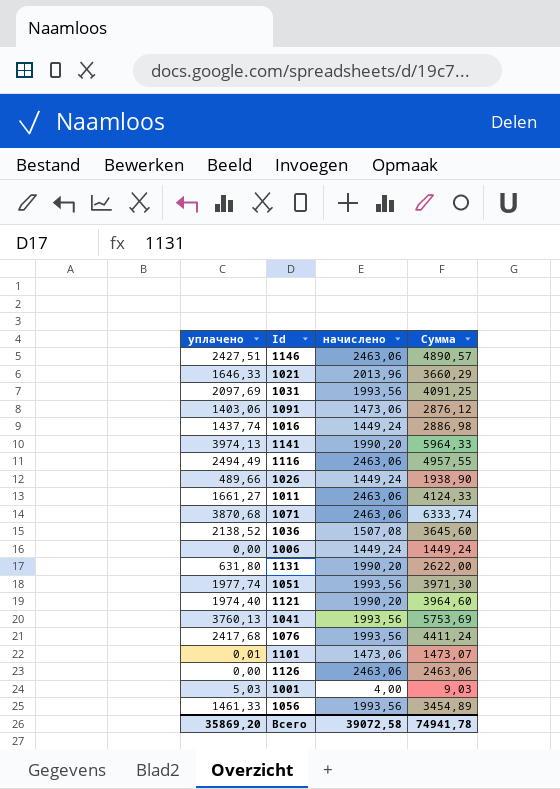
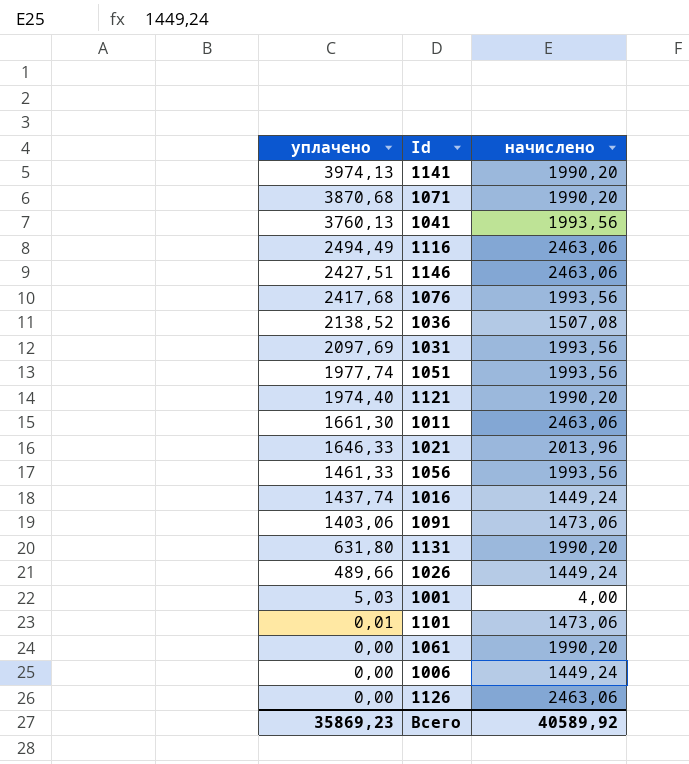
row order: none -> уплачено descending
column Сумма | formula: [уплачено] + [начислено] -> none
1071 | начислено: 2463,06 -> 1990,20
1011 | уплачено: 1661,27 -> 1661,30
row 1061: none -> 0,00 | 1990,20
Всего | уплачено: 35869,20 -> 35869,23
Всего | начислено: 39072,58 -> 40589,92

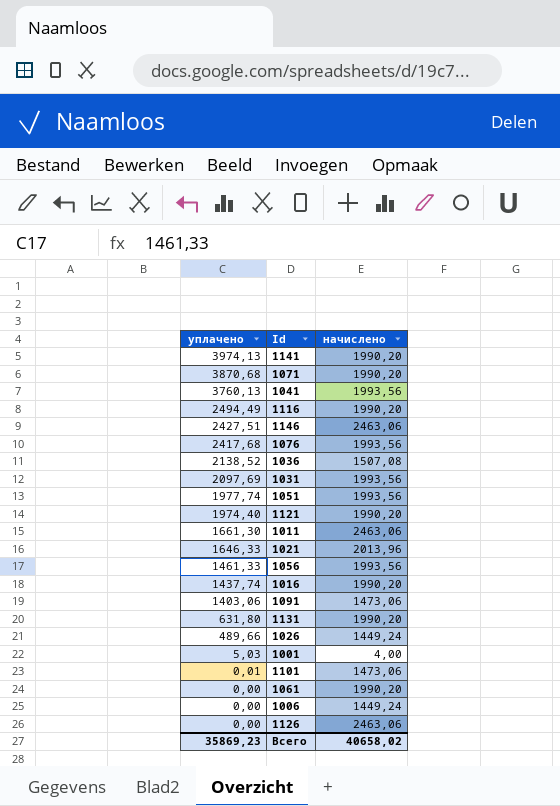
1116 | начислено: 2463,06 -> 1990,20
1016 | начислено: 1449,24 -> 1990,20
Всего | начислено: 40589,92 -> 40658,02

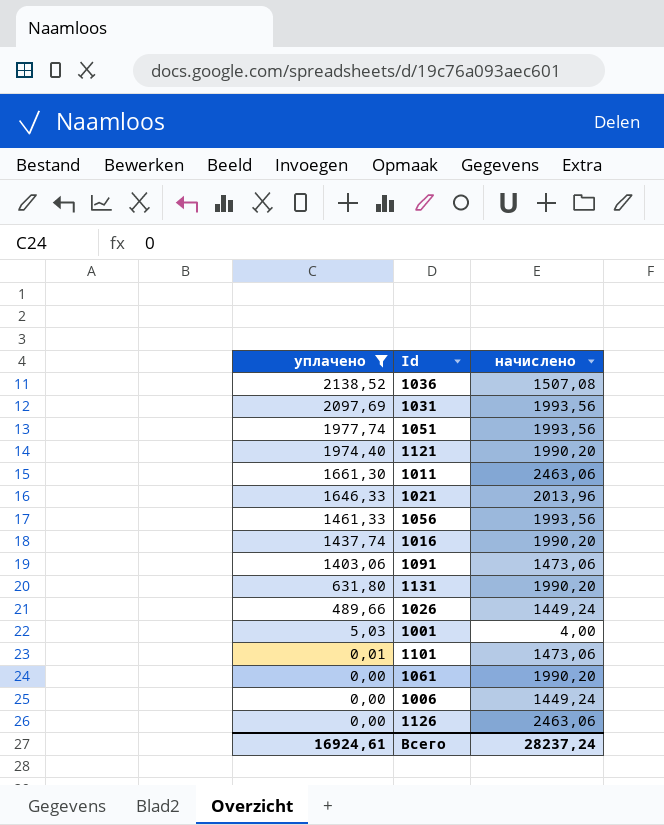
filter: none -> уплачено <= 2138,52
Всего | уплачено: 35869,23 -> 16924,61
Всего | начислено: 40658,02 -> 28237,24

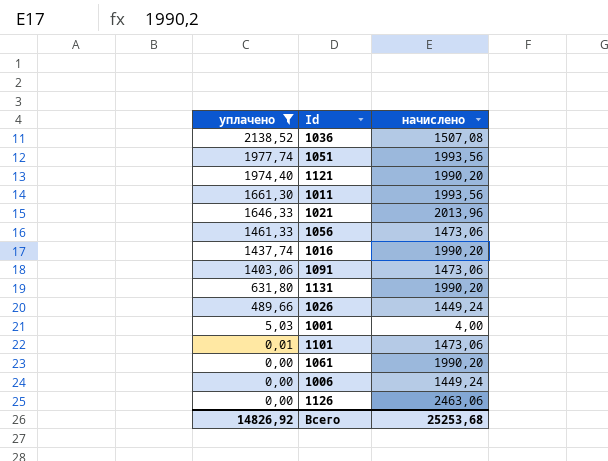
row 1031: 2097,69 | 1993,56 -> none
1011 | начислено: 2463,06 -> 1993,56
1056 | начислено: 1993,56 -> 1473,06
Всего | уплачено: 16924,61 -> 14826,92
Всего | начислено: 28237,24 -> 25253,68

